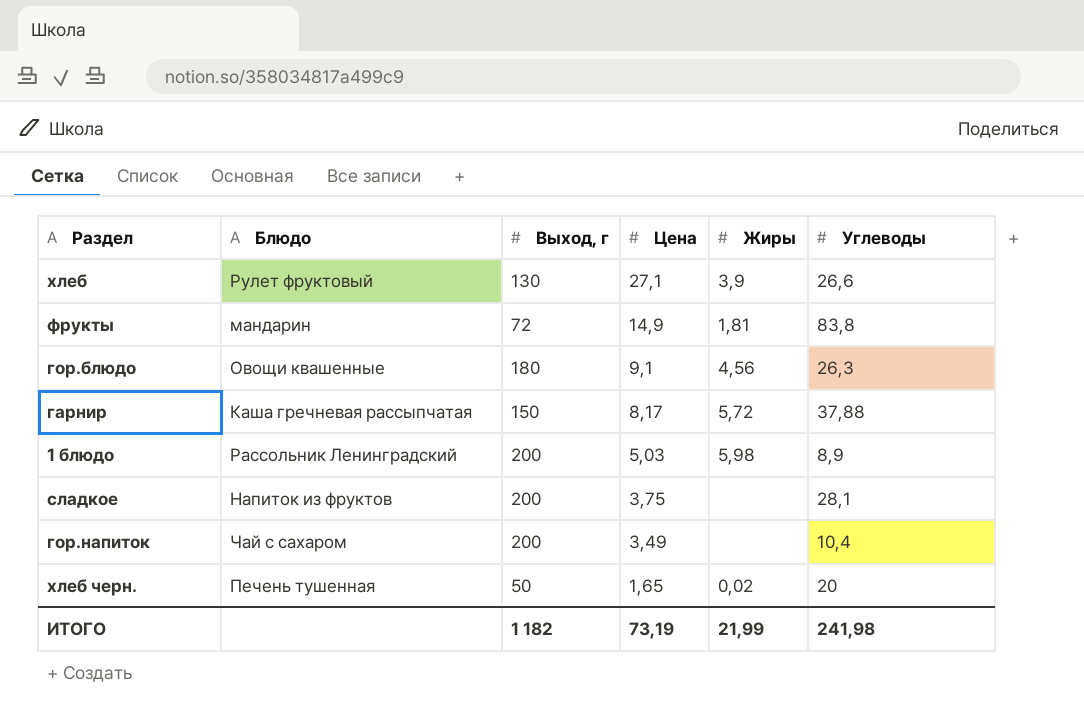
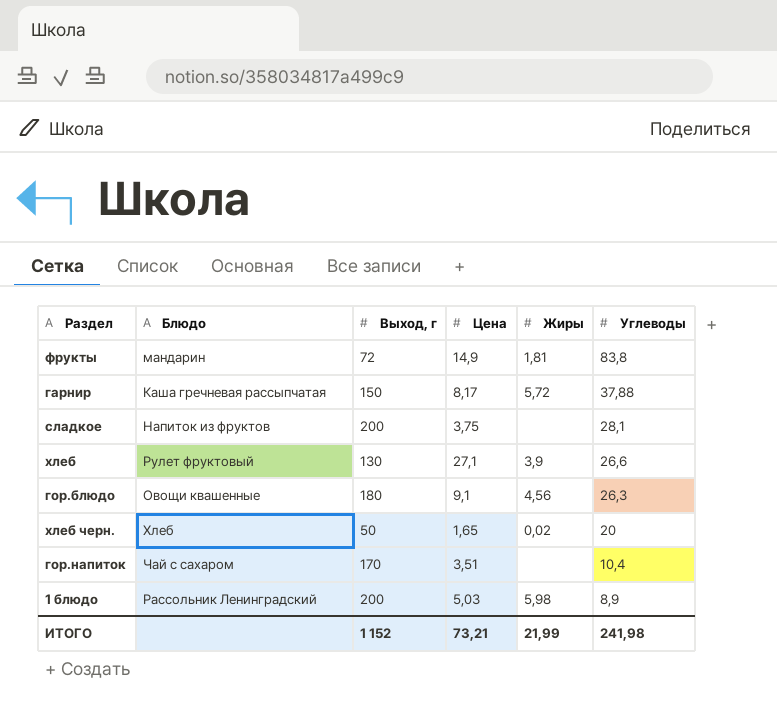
row order: Цена descending -> Углеводы descending
хлеб черн. | Блюдо: Печень тушенная -> Хлеб
гор.напиток | Выход, г: 200 -> 170
гор.напиток | Цена: 3,49 -> 3,51
ИТОГО | Выход, г: 1 182 -> 1 152
ИТОГО | Цена: 73,19 -> 73,21

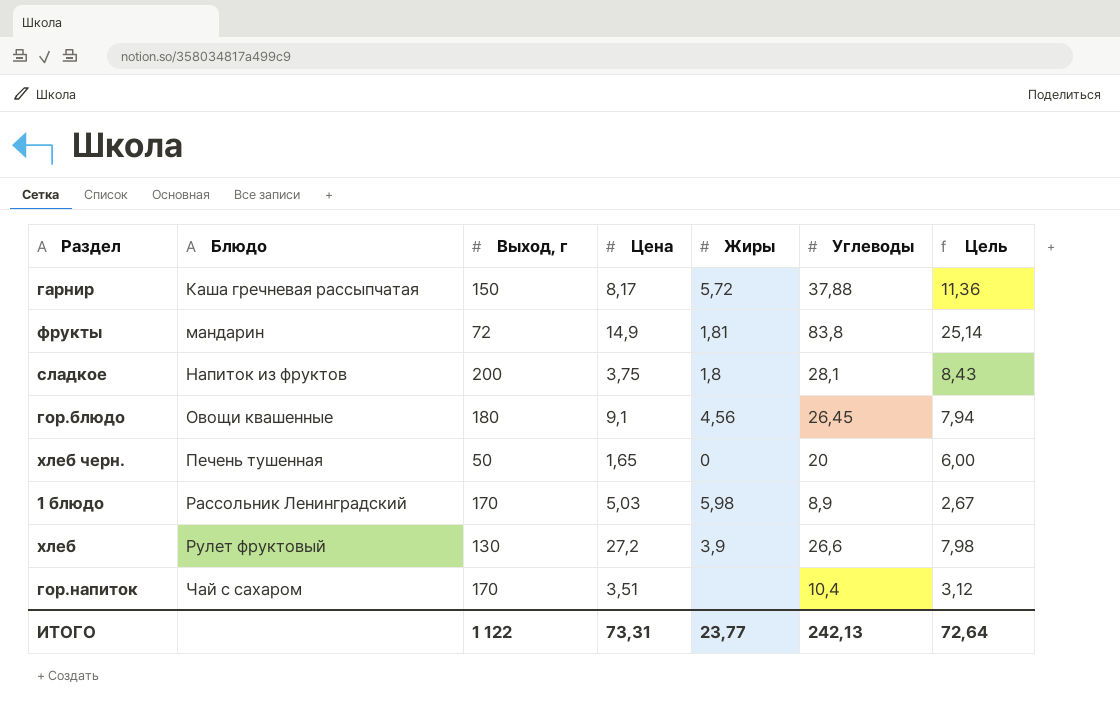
row order: Углеводы descending -> Блюдо ascending
column Цель | formula: none -> [Углеводы] * 0,3
сладкое | Жиры: none -> 1,8
гор.блюдо | Углеводы: 26,3 -> 26,45
хлеб черн. | Блюдо: Хлеб -> Печень тушенная
хлеб черн. | Жиры: 0,02 -> 0
1 блюдо | Выход, г: 200 -> 170
хлеб | Цена: 27,1 -> 27,2
ИТОГО | Выход, г: 1 152 -> 1 122
ИТОГО | Цена: 73,21 -> 73,31
ИТОГО | Жиры: 21,99 -> 23,77
ИТОГО | Углеводы: 241,98 -> 242,13

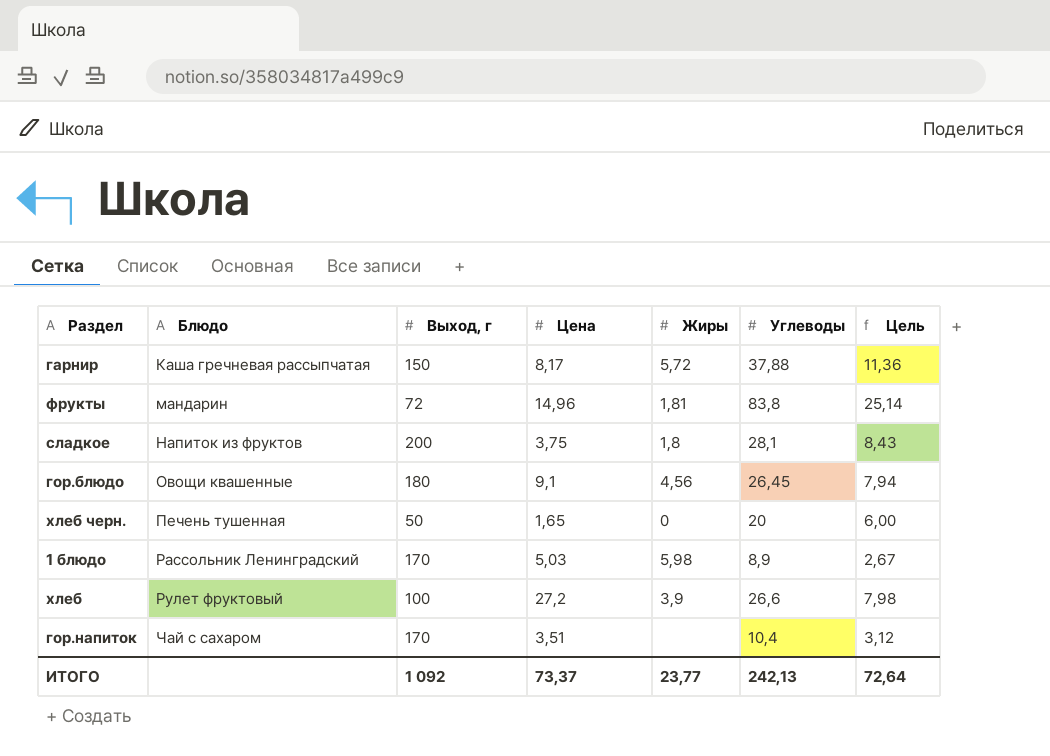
фрукты | Цена: 14,9 -> 14,96
хлеб | Выход, г: 130 -> 100
ИТОГО | Выход, г: 1 122 -> 1 092
ИТОГО | Цена: 73,31 -> 73,37

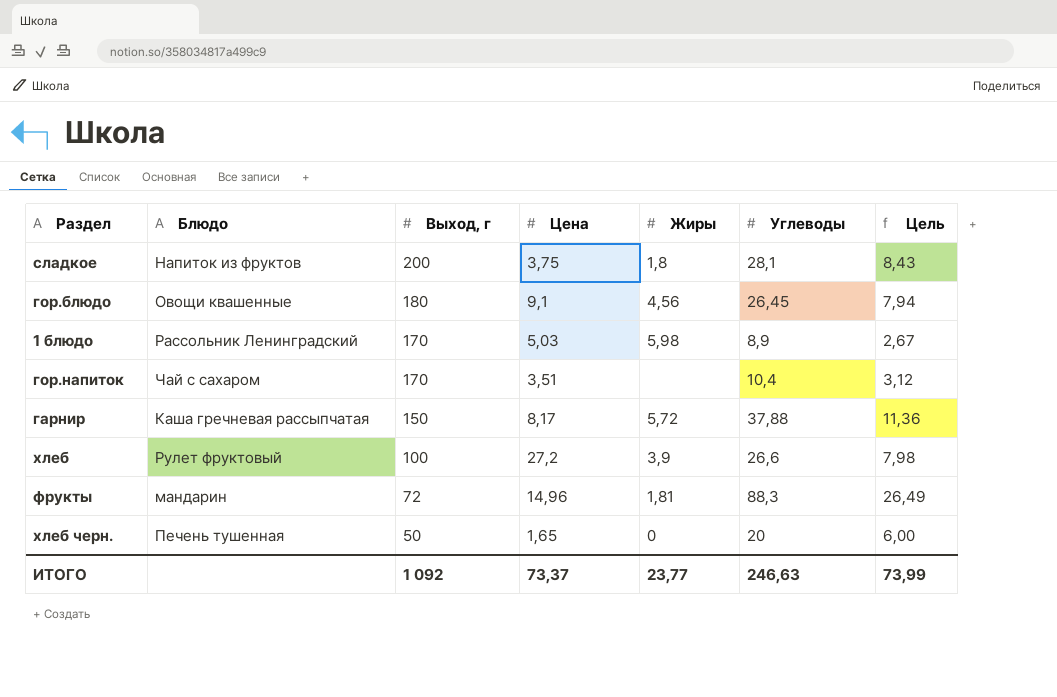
row order: Блюдо ascending -> Выход, г descending
фрукты | Углеводы: 83,8 -> 88,3
фрукты | Цель: 25,14 -> 26,49
ИТОГО | Углеводы: 242,13 -> 246,63
ИТОГО | Цель: 72,64 -> 73,99

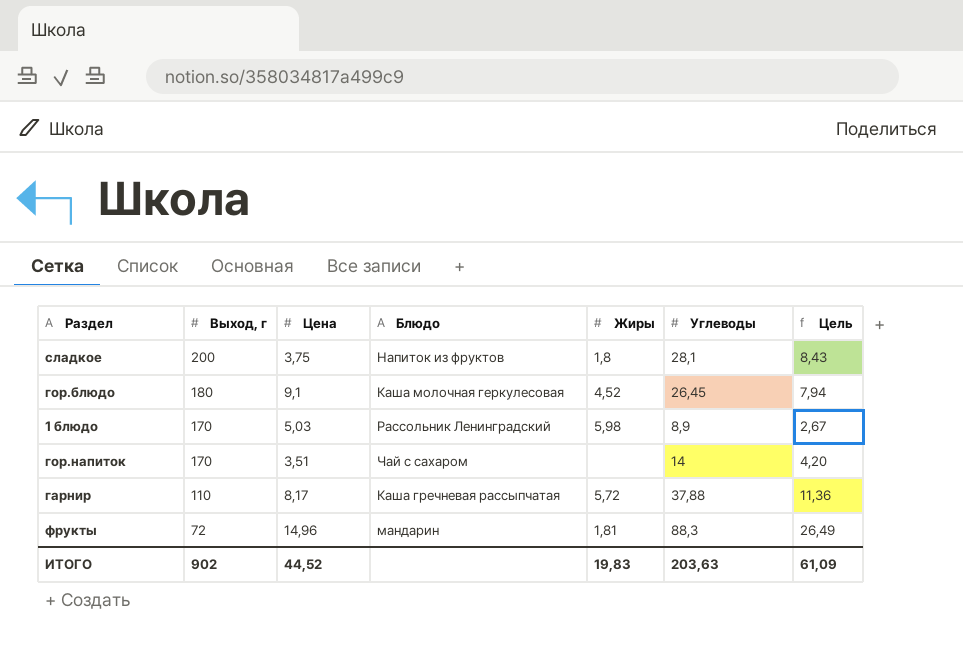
column Блюдо | position: 2 -> 4
row хлеб: Рулет фруктовый | 100 | 27,2 | 3,9 | 26,6 | 7,98 -> none
row хлеб черн.: Печень тушенная | 50 | 1,65 | 0 | 20 | 6,00 -> none
гор.блюдо | Блюдо: Овощи квашенные -> Каша молочная геркулесовая
гор.блюдо | Жиры: 4,56 -> 4,52
гор.напиток | Углеводы: 10,4 -> 14
гор.напиток | Цель: 3,12 -> 4,20
гарнир | Выход, г: 150 -> 110
ИТОГО | Выход, г: 1 092 -> 902
ИТОГО | Цена: 73,37 -> 44,52
ИТОГО | Жиры: 23,77 -> 19,83
ИТОГО | Углеводы: 246,63 -> 203,63
ИТОГО | Цель: 73,99 -> 61,09

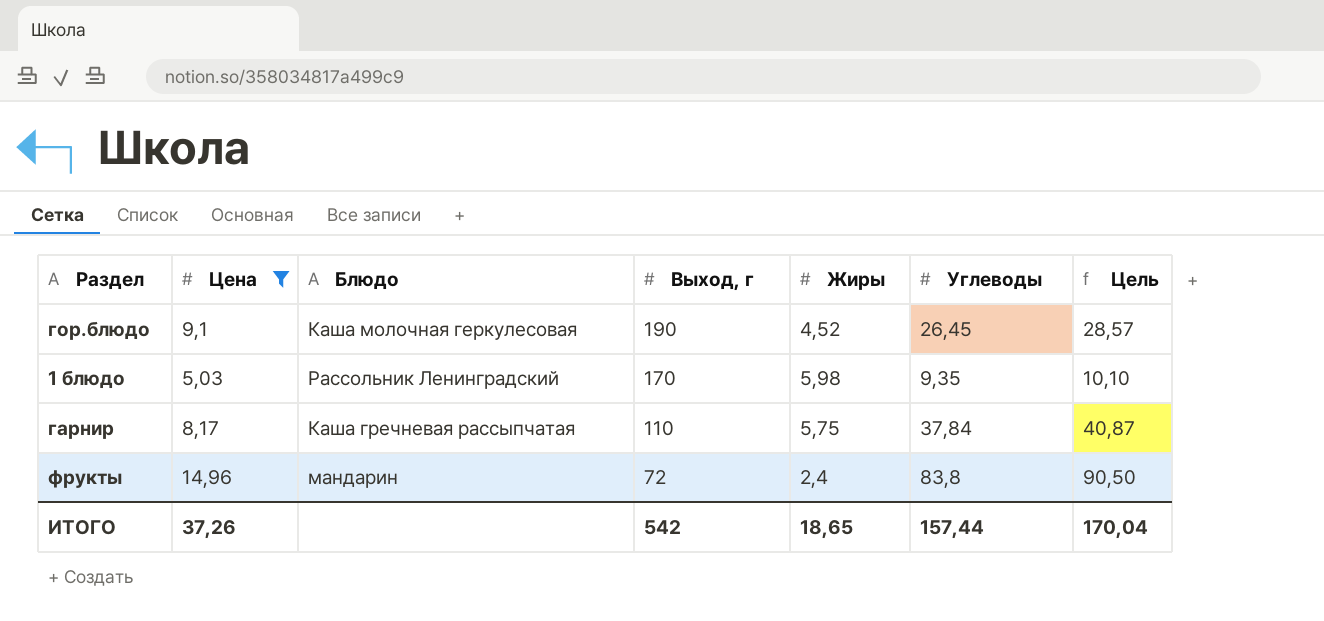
filter: none -> Цена >= 5,03
column Выход, г | position: 2 -> 4
column Цель | formula: [Углеводы] * 0,3 -> [Углеводы] * 1,08
гор.блюдо | Выход, г: 180 -> 190
1 блюдо | Углеводы: 8,9 -> 9,35
гарнир | Жиры: 5,72 -> 5,75
гарнир | Углеводы: 37,88 -> 37,84
фрукты | Жиры: 1,81 -> 2,4
фрукты | Углеводы: 88,3 -> 83,8
ИТОГО | Цена: 44,52 -> 37,26
ИТОГО | Выход, г: 902 -> 542
ИТОГО | Жиры: 19,83 -> 18,65
ИТОГО | Углеводы: 203,63 -> 157,44
ИТОГО | Цель: 61,09 -> 170,04

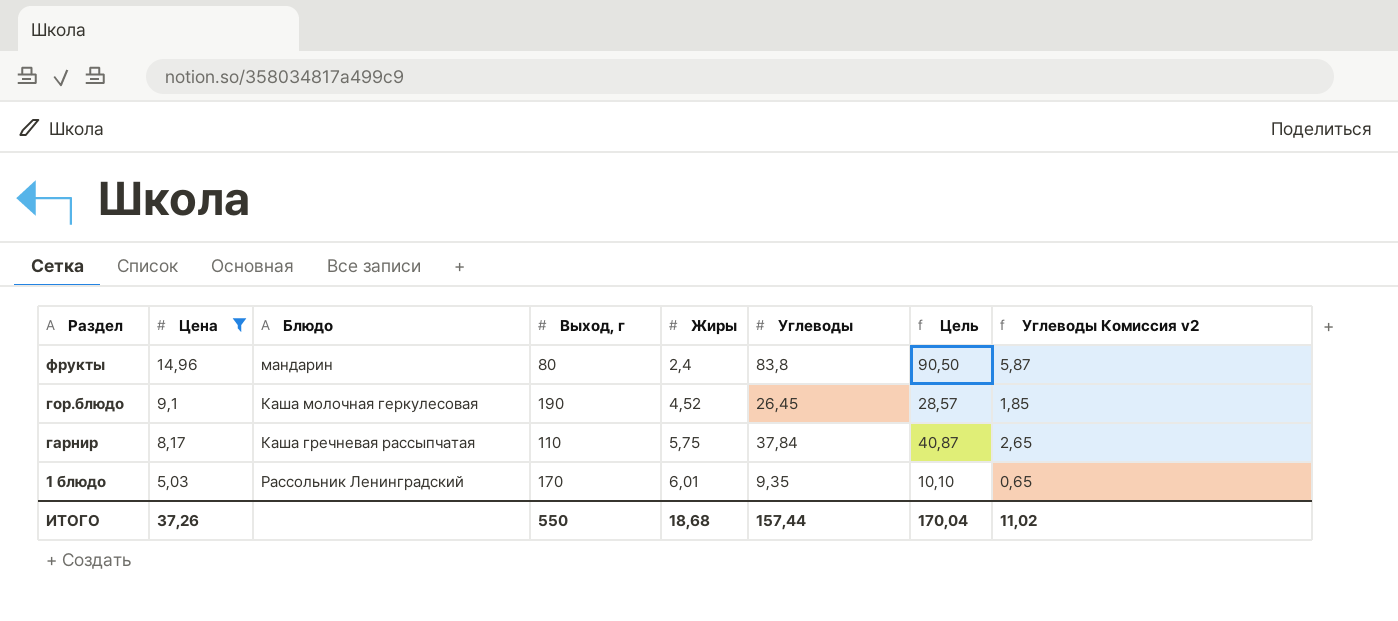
row order: Выход, г descending -> Раздел descending
column Углеводы Комиссия v2 | formula: none -> [Углеводы] * 0,07
фрукты | Выход, г: 72 -> 80
1 блюдо | Жиры: 5,98 -> 6,01
ИТОГО | Выход, г: 542 -> 550
ИТОГО | Жиры: 18,65 -> 18,68

